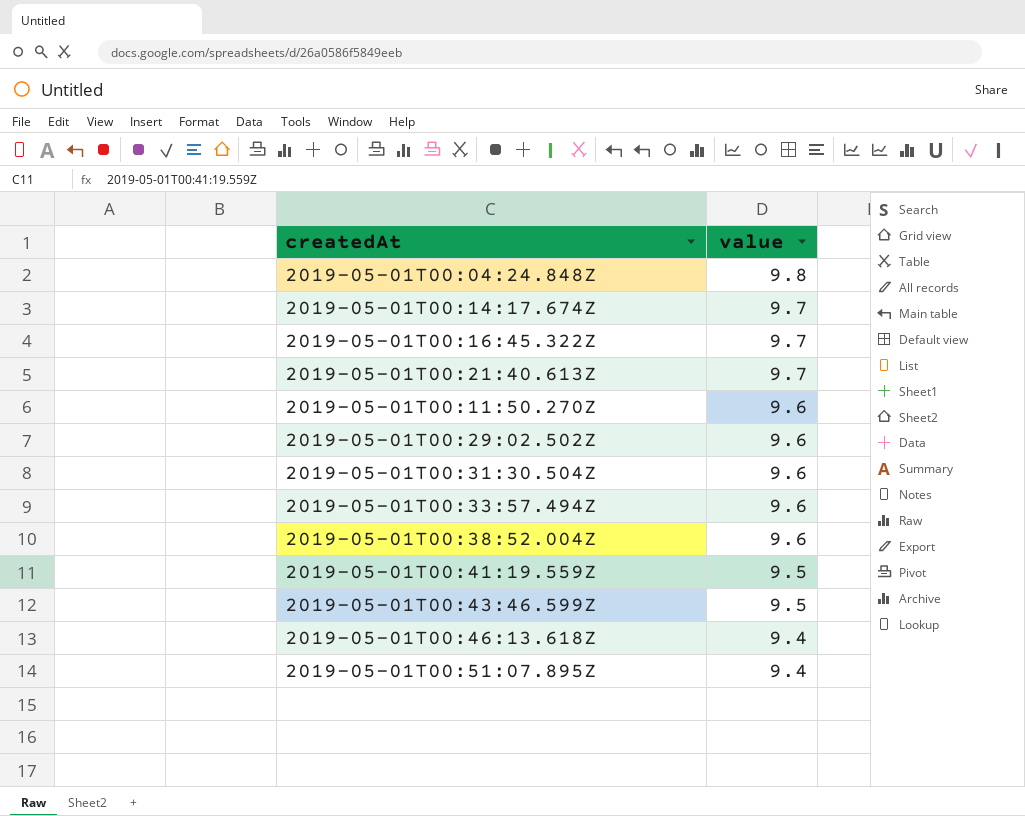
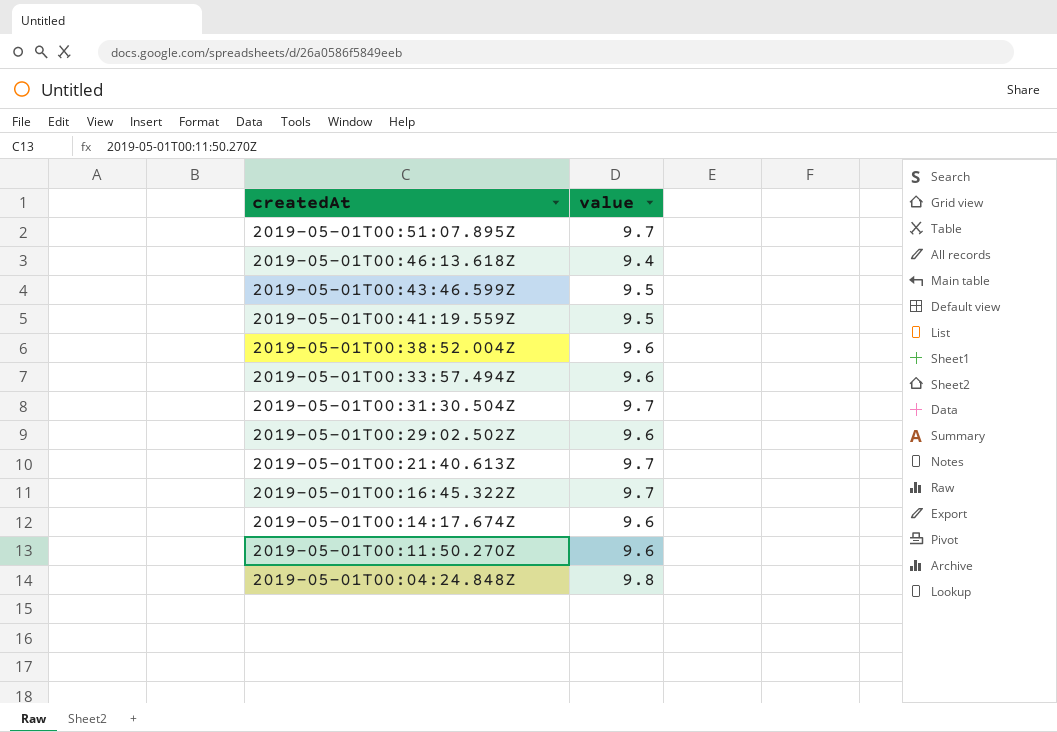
row order: value descending -> createdAt descending
2019-05-01T00:51:07.895Z | value: 9.4 -> 9.7
2019-05-01T00:31:30.504Z | value: 9.6 -> 9.7
2019-05-01T00:14:17.674Z | value: 9.7 -> 9.6

